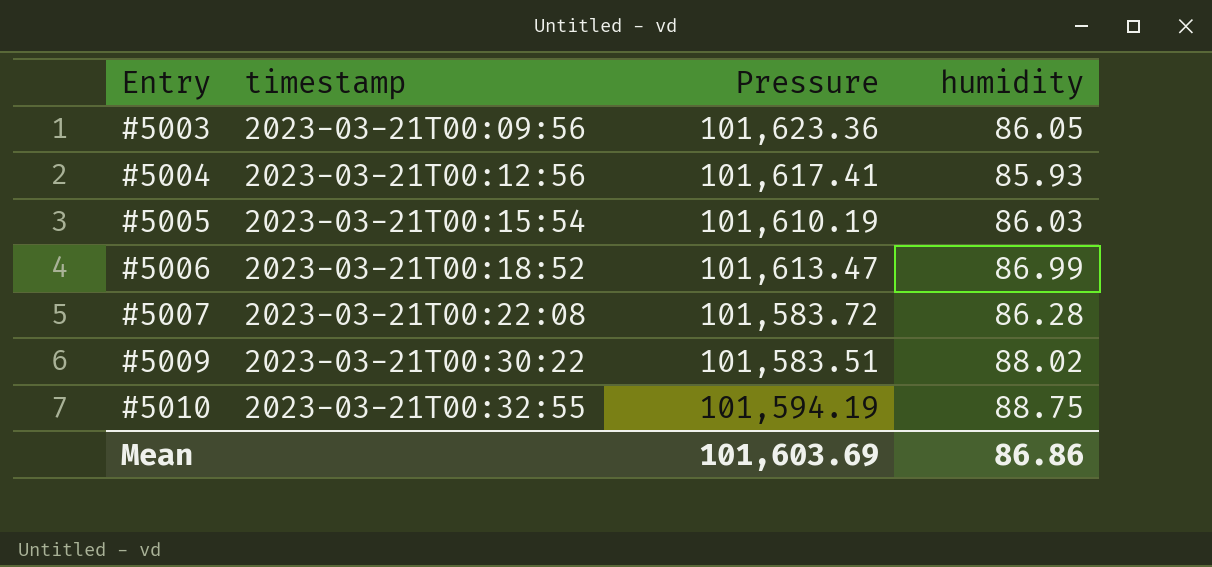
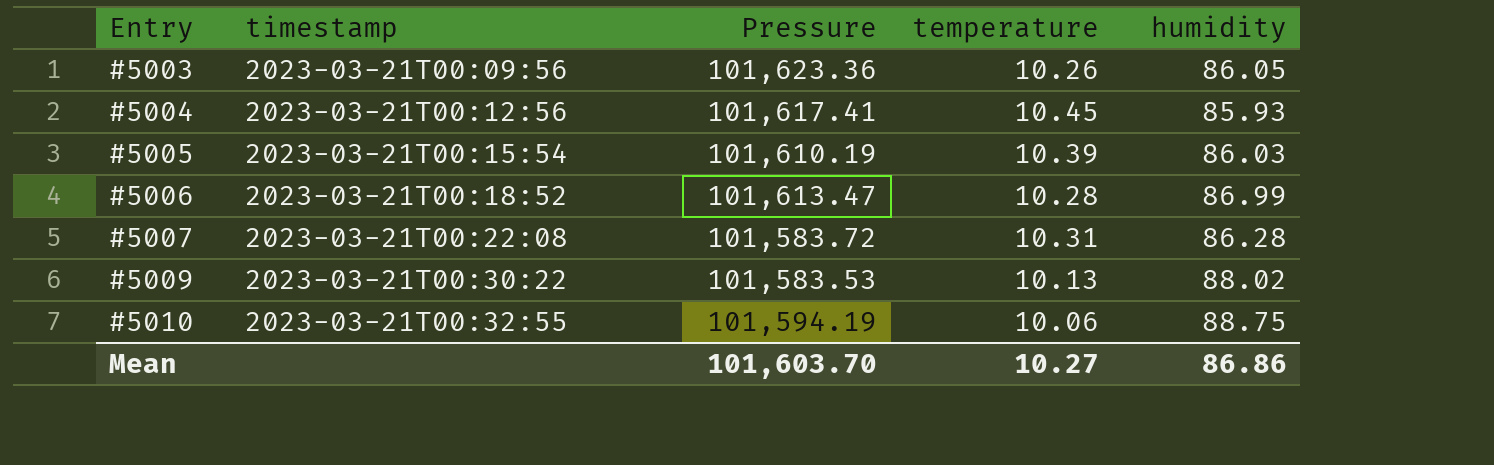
column temperature | position: none -> 4
#5009 | Pressure: 101,583.51 -> 101,583.53
Mean | Pressure: 101,603.69 -> 101,603.70

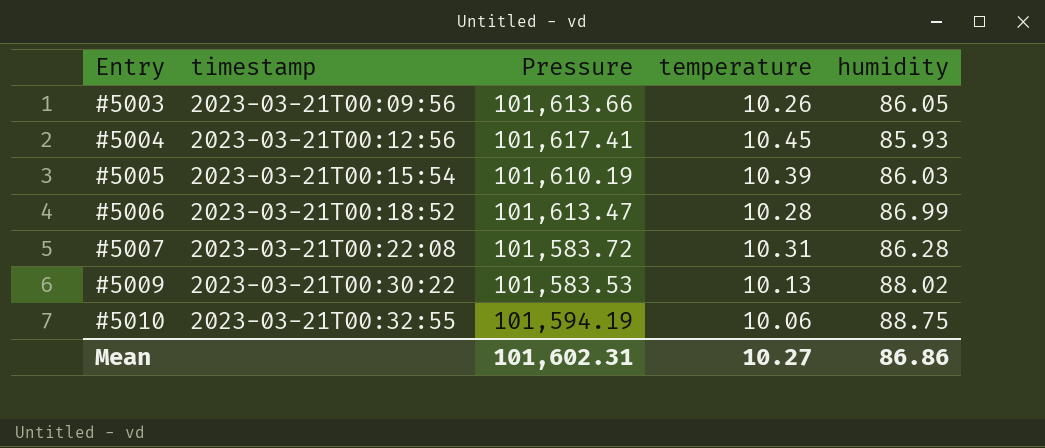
#5003 | Pressure: 101,623.36 -> 101,613.66
Mean | Pressure: 101,603.70 -> 101,602.31

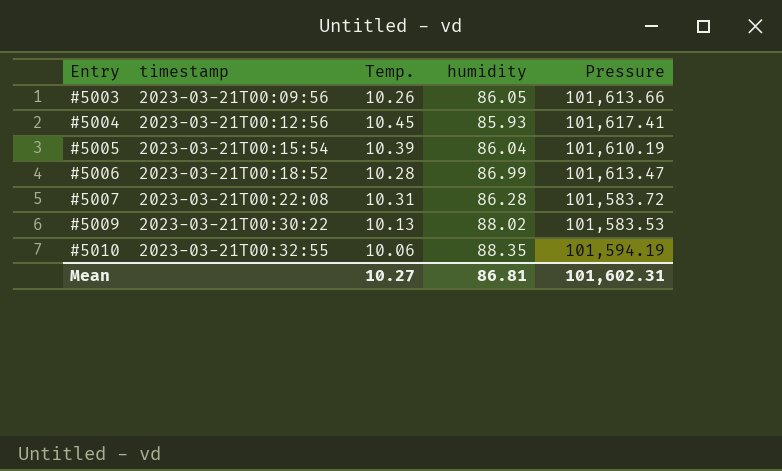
column name: temperature -> Temp.
column Pressure | position: 3 -> 5
#5005 | humidity: 86.03 -> 86.04
#5010 | humidity: 88.75 -> 88.35
Mean | humidity: 86.86 -> 86.81

